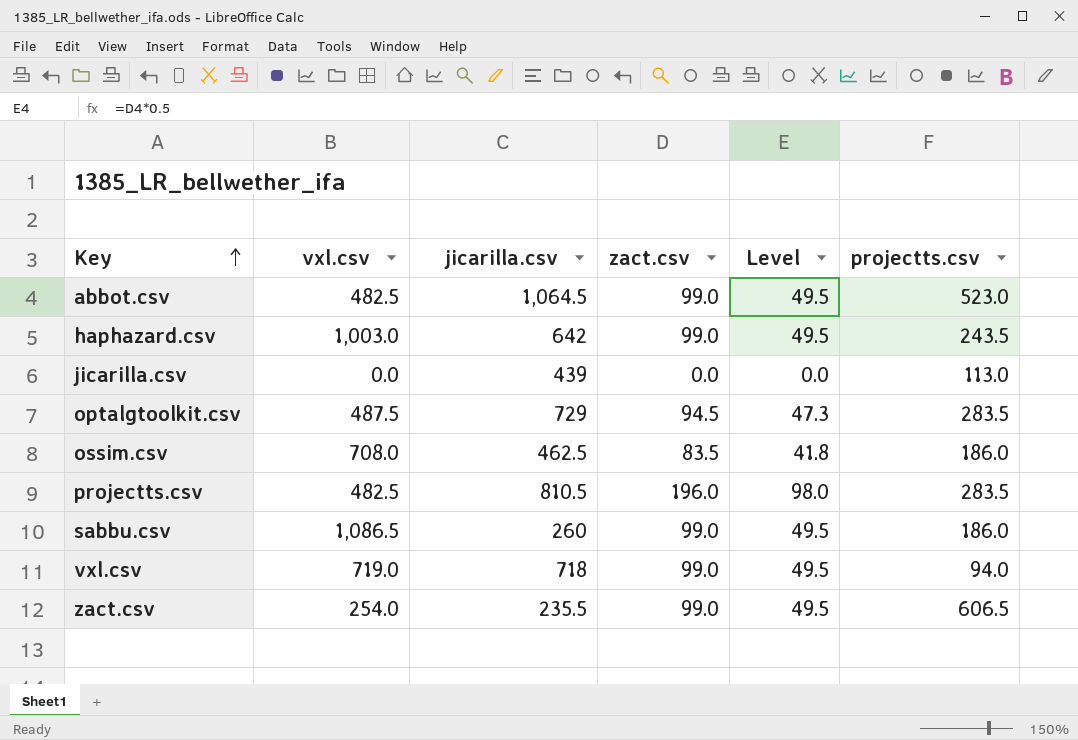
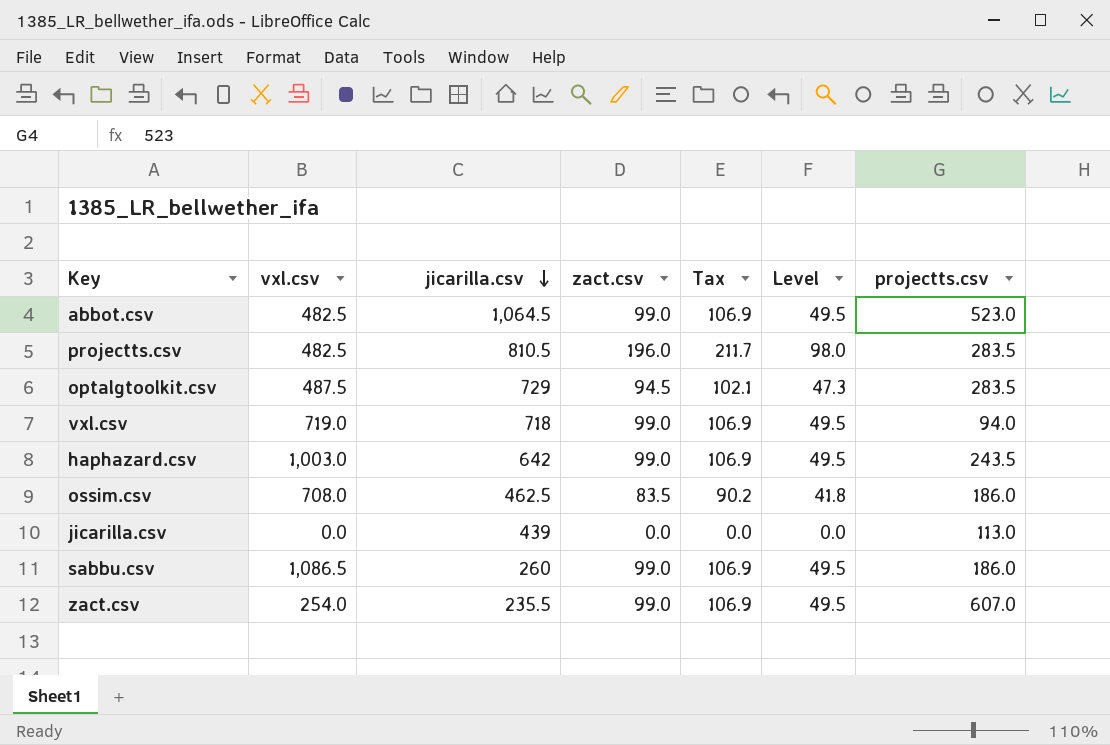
row order: Key ascending -> jicarilla.csv descending
column Tax | formula: none -> [zact.csv] * 1.08
zact.csv | projectts.csv: 606.5 -> 607.0

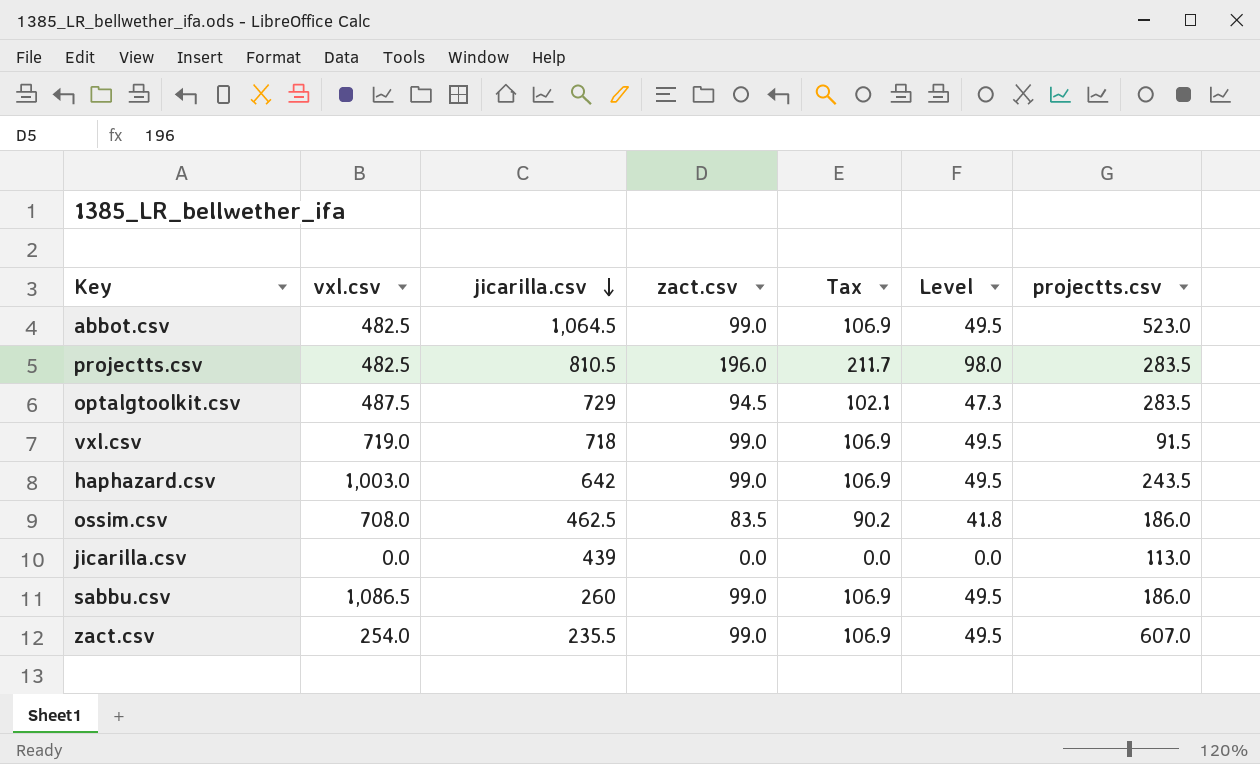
vxl.csv | projectts.csv: 94.0 -> 91.5

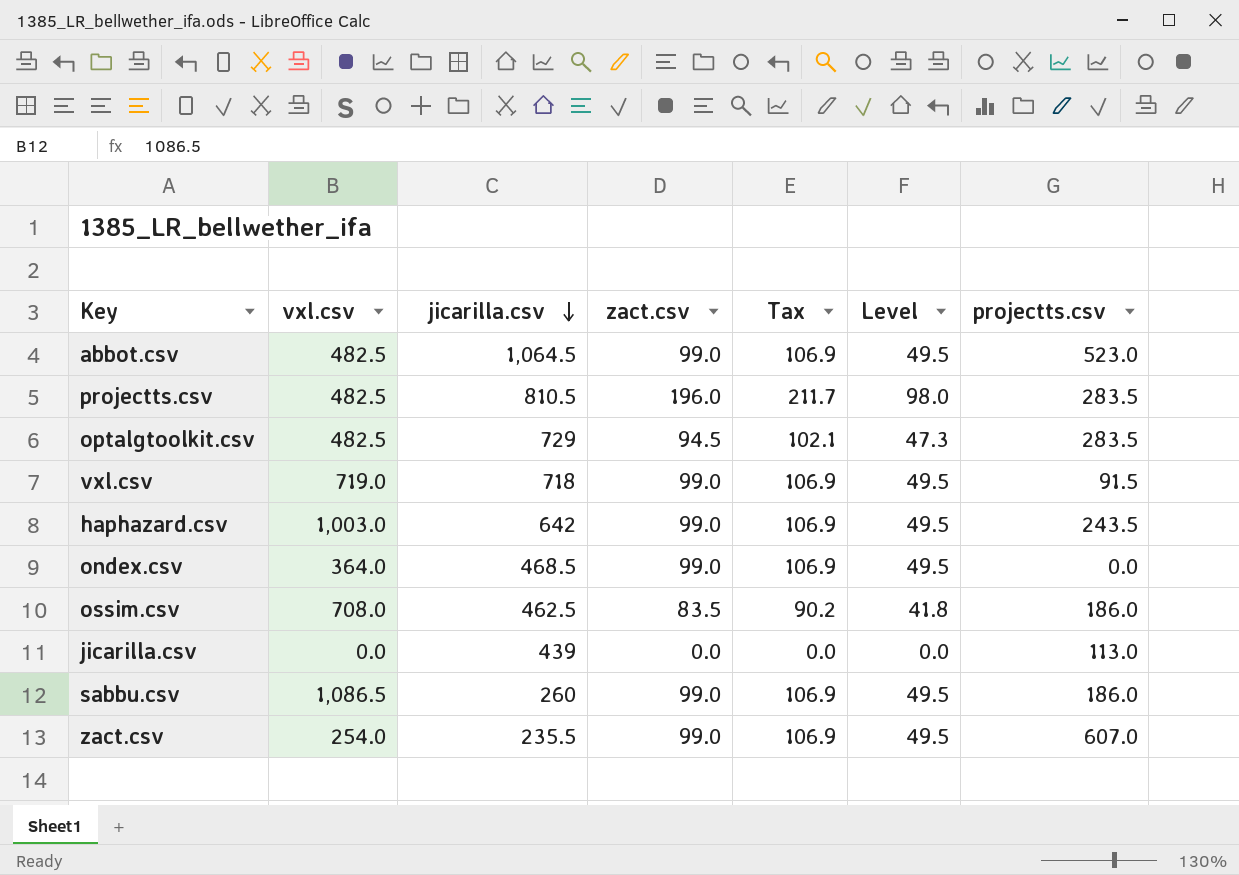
optalgtoolkit.csv | vxl.csv: 487.5 -> 482.5
row ondex.csv: none -> 364.0 | 468.5 | 99.0 | 106.9 | 49.5 | 0.0

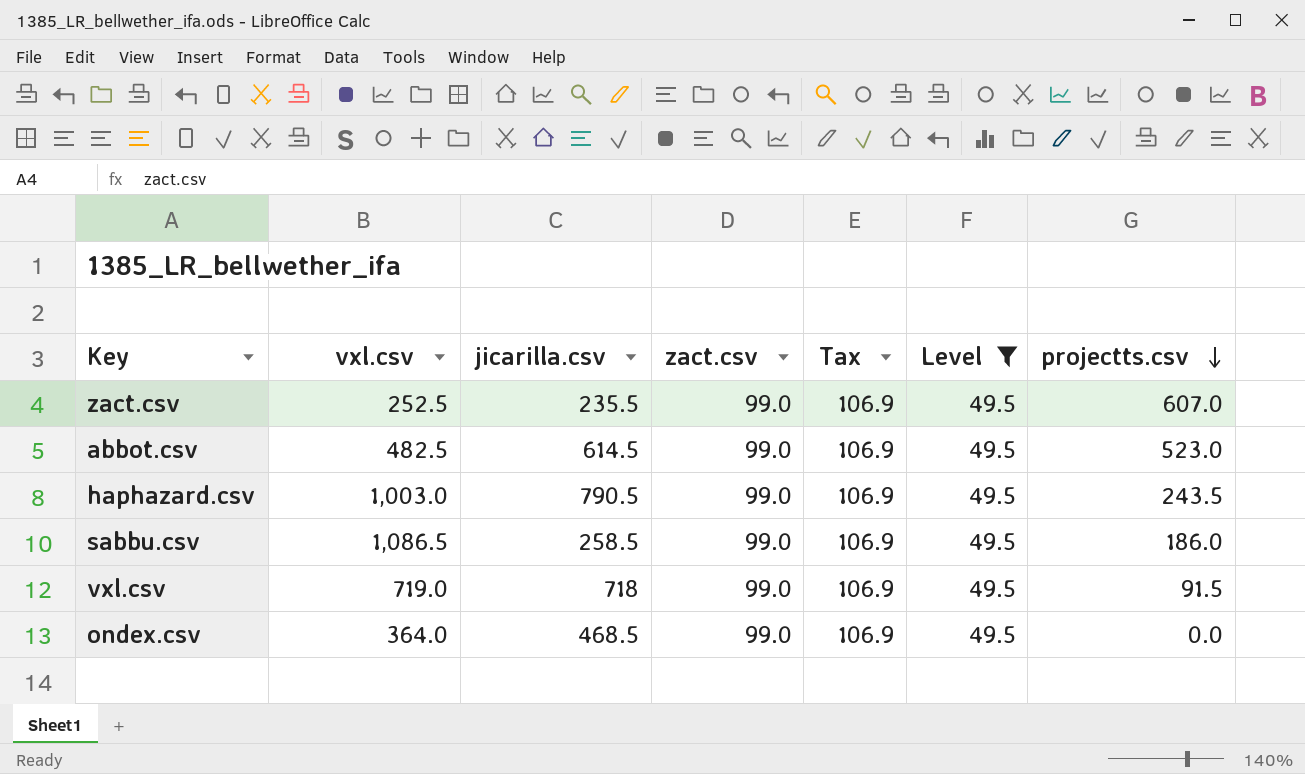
filter: none -> Level = 49.5
row order: jicarilla.csv descending -> projectts.csv descending
zact.csv | vxl.csv: 254.0 -> 252.5
abbot.csv | jicarilla.csv: 1,064.5 -> 614.5
haphazard.csv | jicarilla.csv: 642 -> 790.5
sabbu.csv | jicarilla.csv: 260 -> 258.5

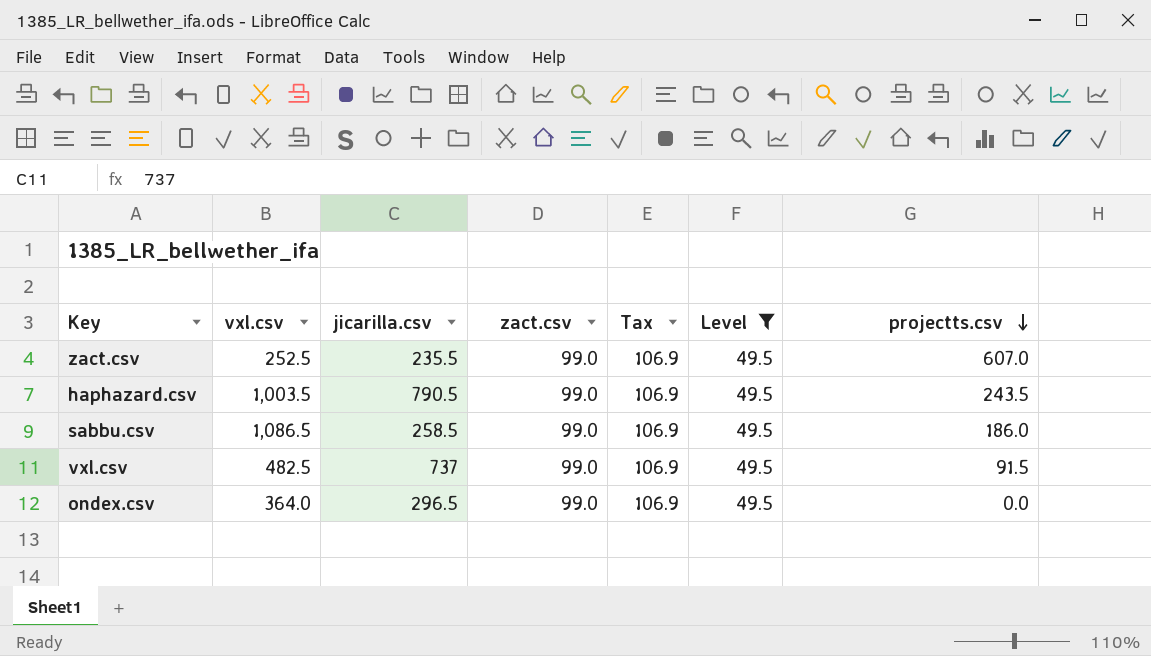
row abbot.csv: 482.5 | 614.5 | 99.0 | 106.9 | 49.5 | 523.0 -> none
haphazard.csv | vxl.csv: 1,003.0 -> 1,003.5
vxl.csv | vxl.csv: 719.0 -> 482.5
vxl.csv | jicarilla.csv: 718 -> 737
ondex.csv | jicarilla.csv: 468.5 -> 296.5

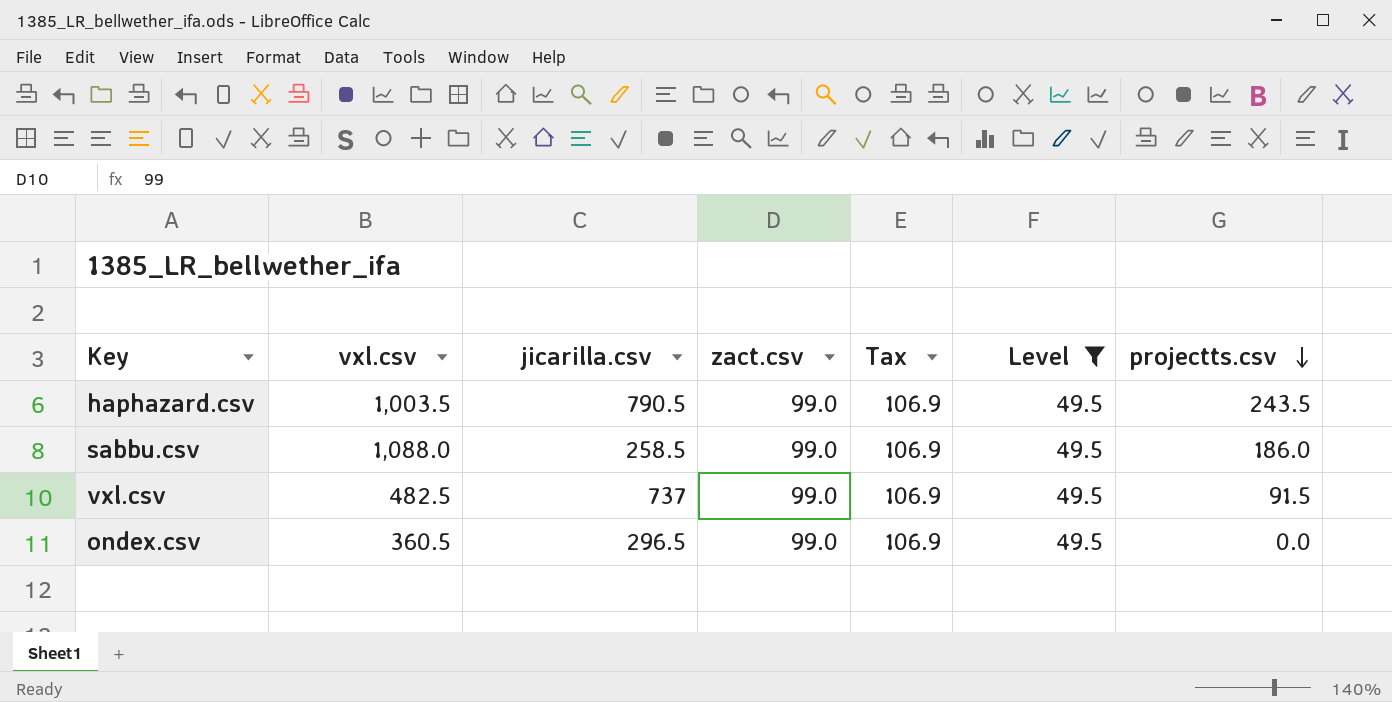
row zact.csv: 252.5 | 235.5 | 99.0 | 106.9 | 49.5 | 607.0 -> none
sabbu.csv | vxl.csv: 1,086.5 -> 1,088.0
ondex.csv | vxl.csv: 364.0 -> 360.5

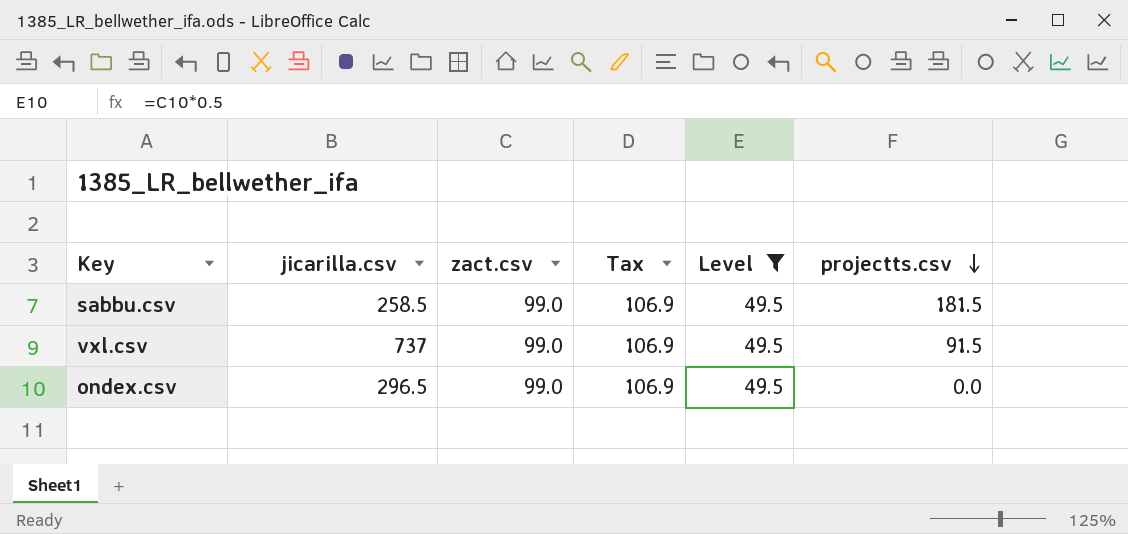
column vxl.csv | position: 2 -> none
row haphazard.csv: 1,003.5 | 790.5 | 99.0 | 106.9 | 49.5 | 243.5 -> none
sabbu.csv | projectts.csv: 186.0 -> 181.5

